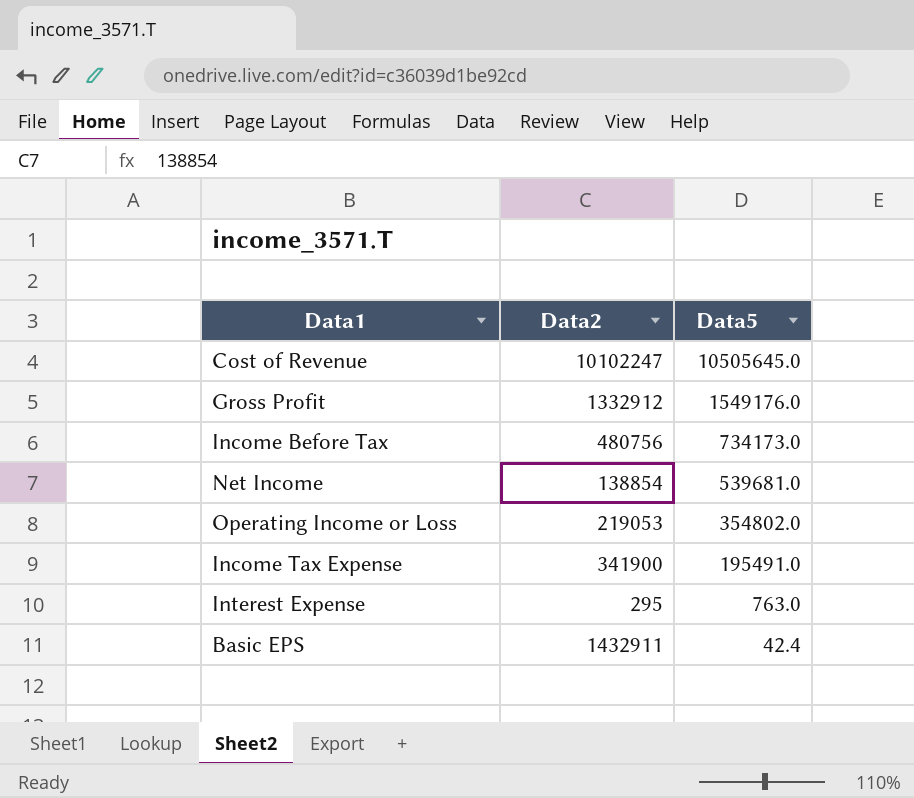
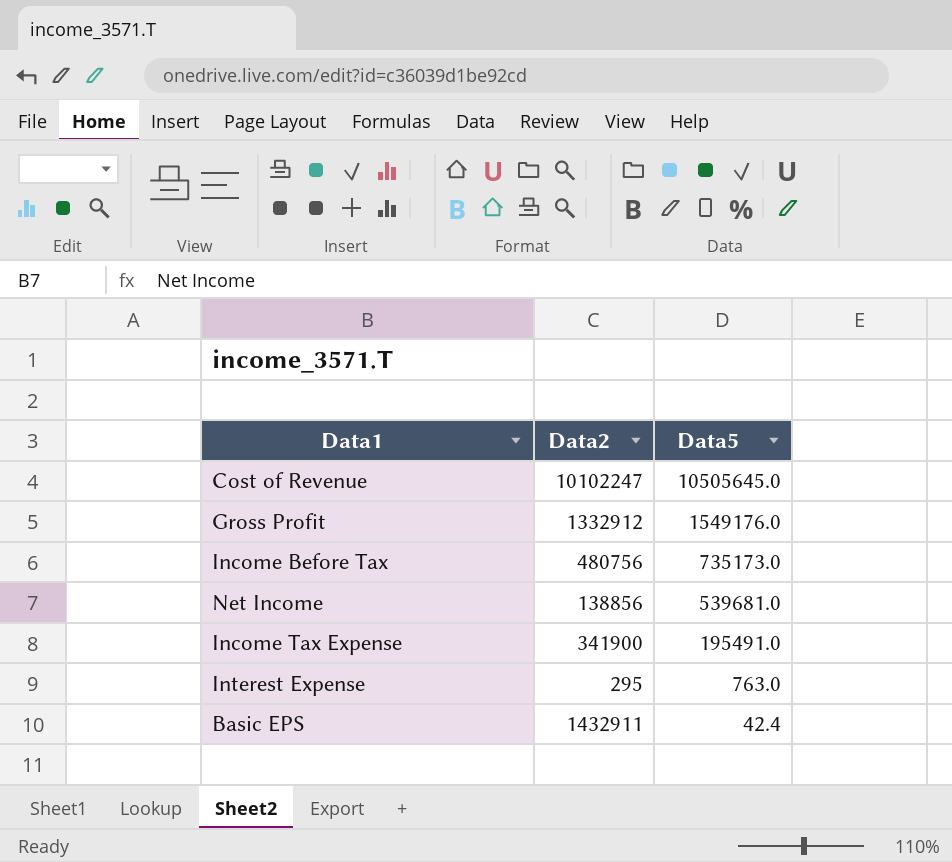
row Operating Income or Loss: 219053 | 354802.0 -> none
Income Before Tax | Data5: 734173.0 -> 735173.0
Net Income | Data2: 138854 -> 138856

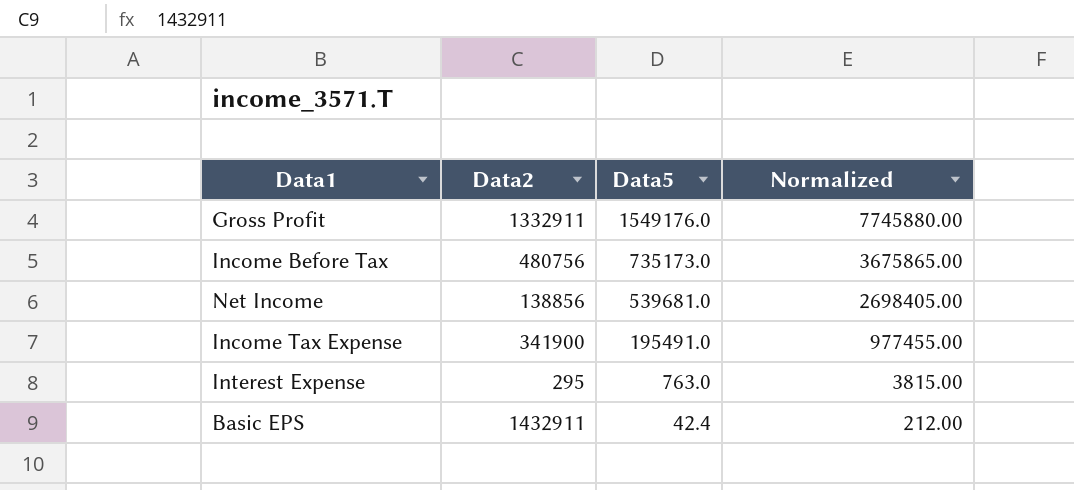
column Normalized | formula: none -> [Data5] * 5
row Cost of Revenue: 10102247 | 10505645.0 -> none
Gross Profit | Data2: 1332912 -> 1332911

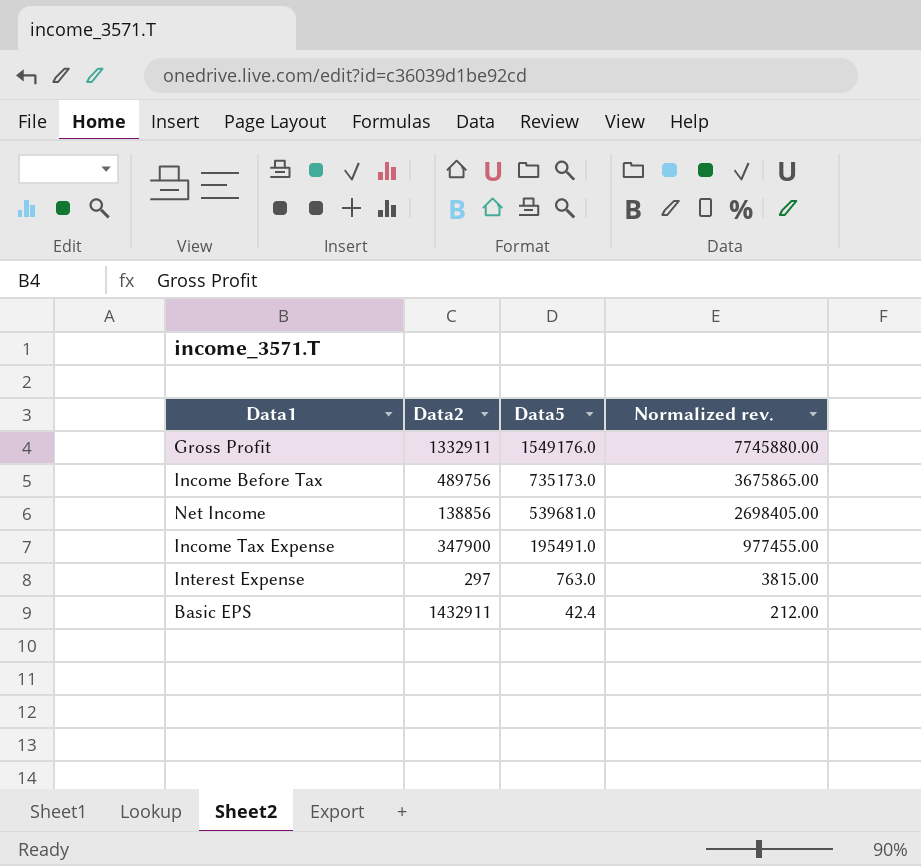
column name: Normalized -> Normalized rev.
Income Before Tax | Data2: 480756 -> 489756
Income Tax Expense | Data2: 341900 -> 347900
Interest Expense | Data2: 295 -> 297

